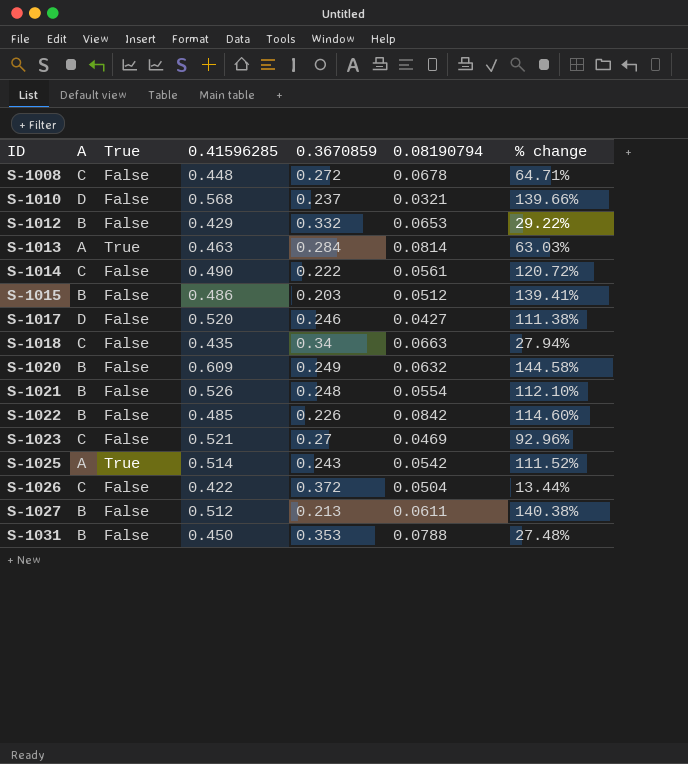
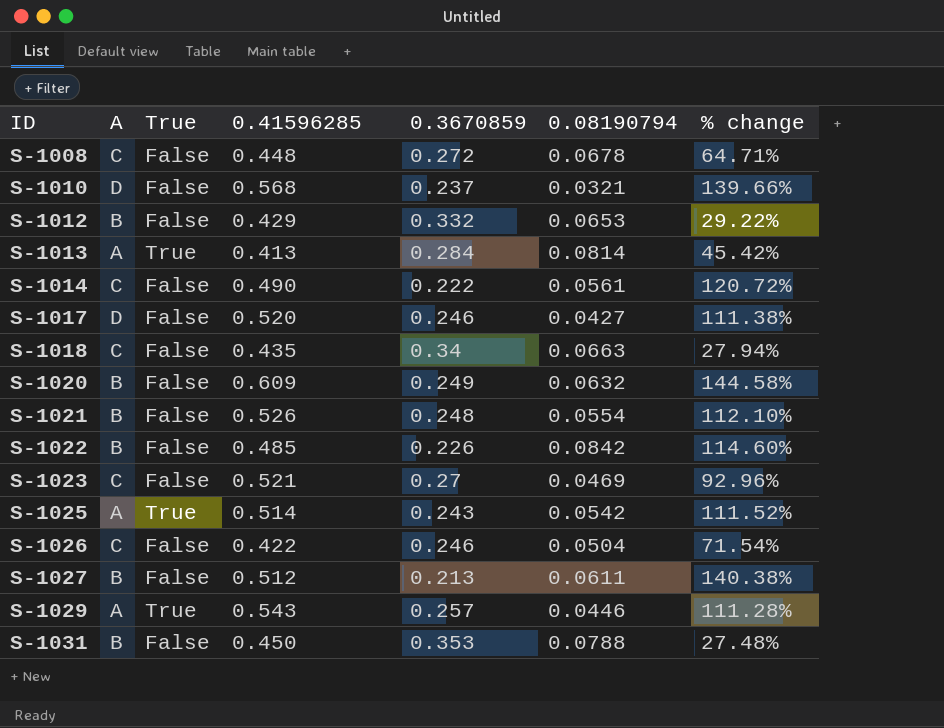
row S-1015: B | False | 0.486 | 0.203 | 0.0512 | 139.41% -> none
S-1013 | 0.41596285: 0.463 -> 0.413
S-1013 | % change: 63.03% -> 45.42%
S-1026 | 0.3670859: 0.372 -> 0.246
S-1026 | % change: 13.44% -> 71.54%
row S-1029: none -> A | True | 0.543 | 0.257 | 0.0446 | 111.28%

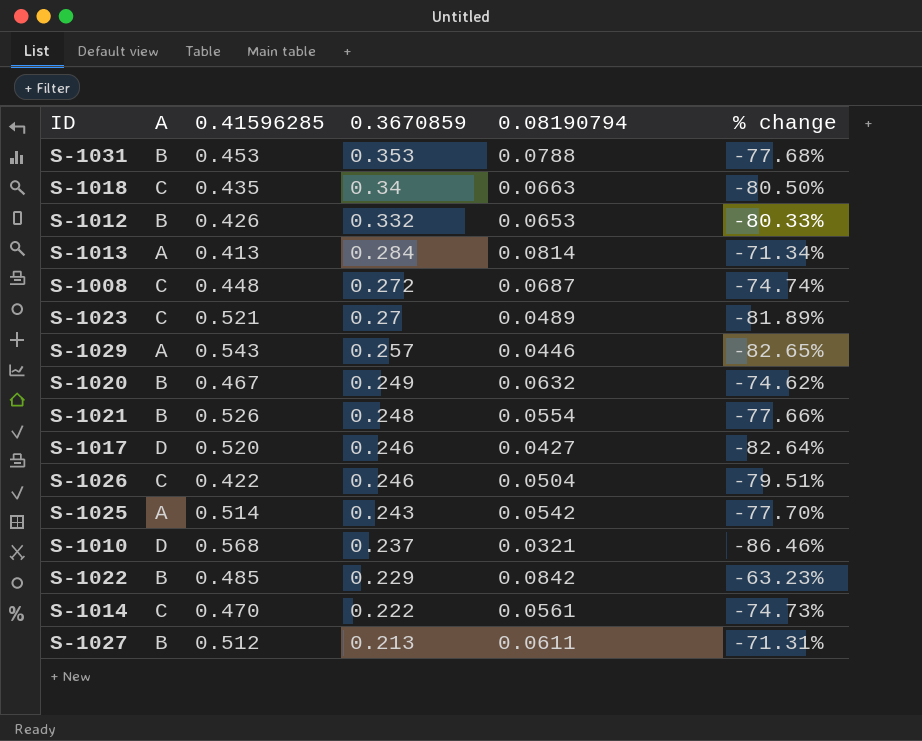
row order: ID ascending -> 0.3670859 descending
column True | position: 3 -> none
column % change | formula: ([0.41596285] - [0.3670859]) / [0.3670859] -> ([0.08190794] - [0.3670859]) / [0.3670859]
S-1031 | 0.41596285: 0.450 -> 0.453
S-1012 | 0.41596285: 0.429 -> 0.426
S-1008 | 0.08190794: 0.0678 -> 0.0687
S-1023 | 0.08190794: 0.0469 -> 0.0489
S-1020 | 0.41596285: 0.609 -> 0.467
S-1022 | 0.3670859: 0.226 -> 0.229
S-1014 | 0.41596285: 0.490 -> 0.470

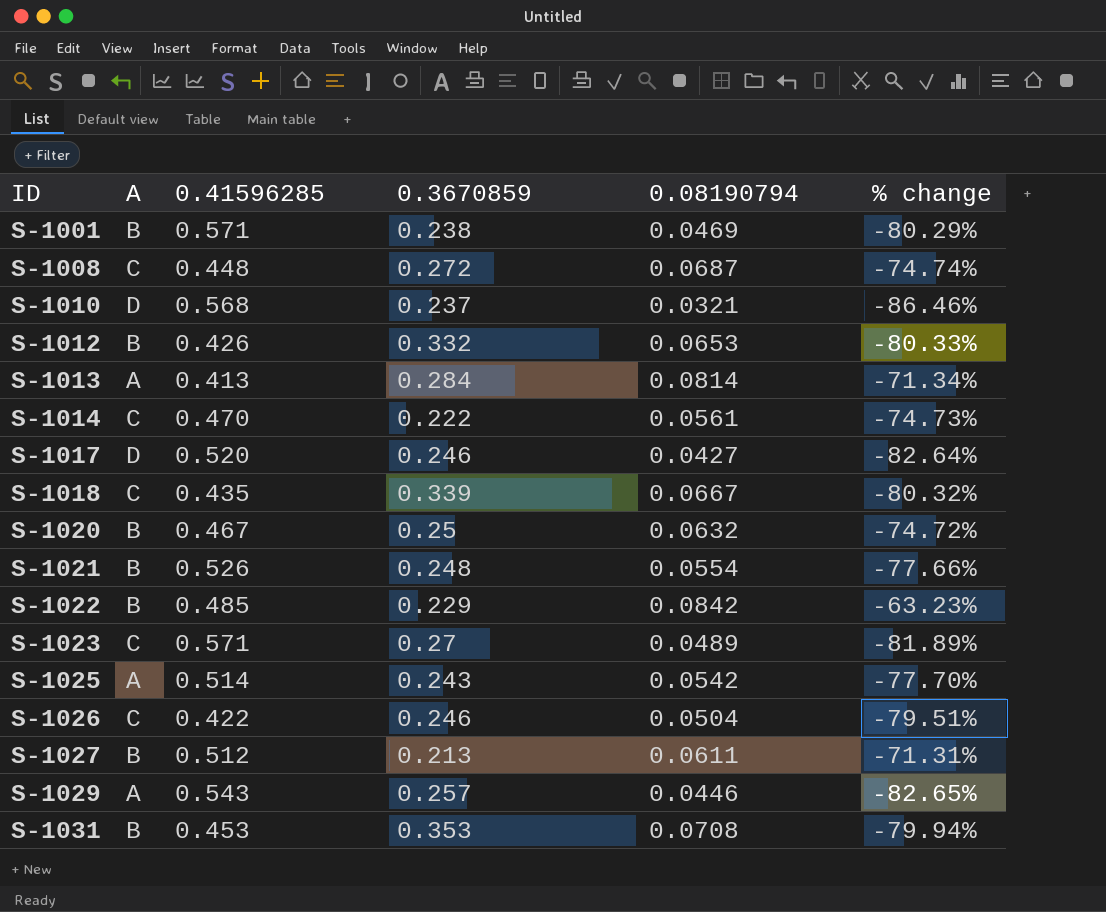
row order: 0.3670859 descending -> ID ascending
row S-1001: none -> B | 0.571 | 0.238 | 0.0469 | -80.29%
S-1018 | 0.3670859: 0.34 -> 0.339
S-1018 | 0.08190794: 0.0663 -> 0.0667
S-1018 | % change: -80.50% -> -80.32%
S-1020 | 0.3670859: 0.249 -> 0.25
S-1020 | % change: -74.62% -> -74.72%
S-1023 | 0.41596285: 0.521 -> 0.571
S-1031 | 0.08190794: 0.0788 -> 0.0708
S-1031 | % change: -77.68% -> -79.94%

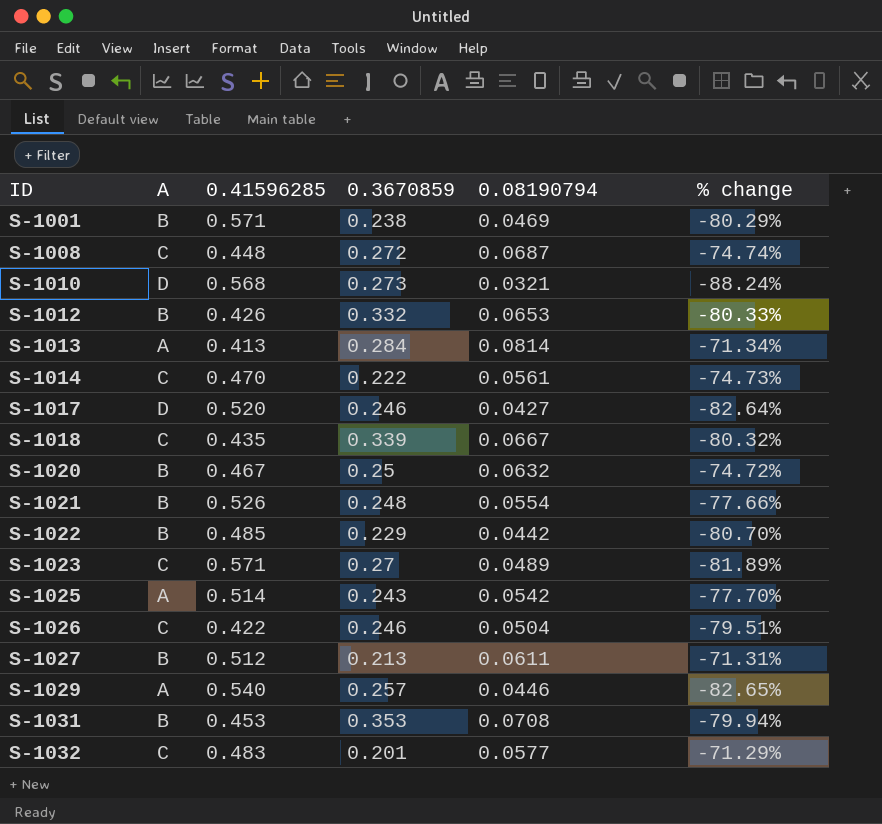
S-1010 | 0.3670859: 0.237 -> 0.273
S-1010 | % change: -86.46% -> -88.24%
S-1022 | 0.08190794: 0.0842 -> 0.0442
S-1022 | % change: -63.23% -> -80.70%
S-1029 | 0.41596285: 0.543 -> 0.540
row S-1032: none -> C | 0.483 | 0.201 | 0.0577 | -71.29%

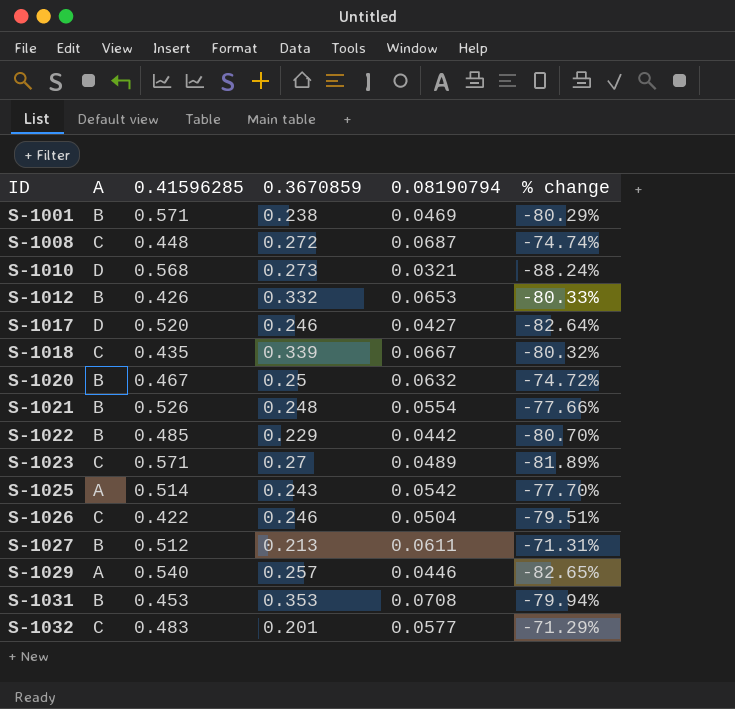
row S-1013: A | 0.413 | 0.284 | 0.0814 | -71.34% -> none
row S-1014: C | 0.470 | 0.222 | 0.0561 | -74.73% -> none

